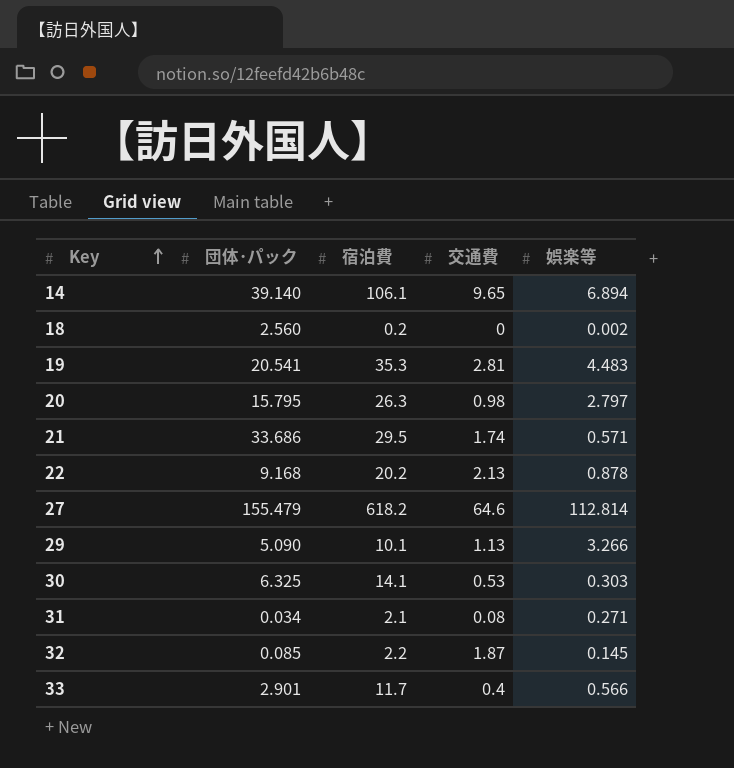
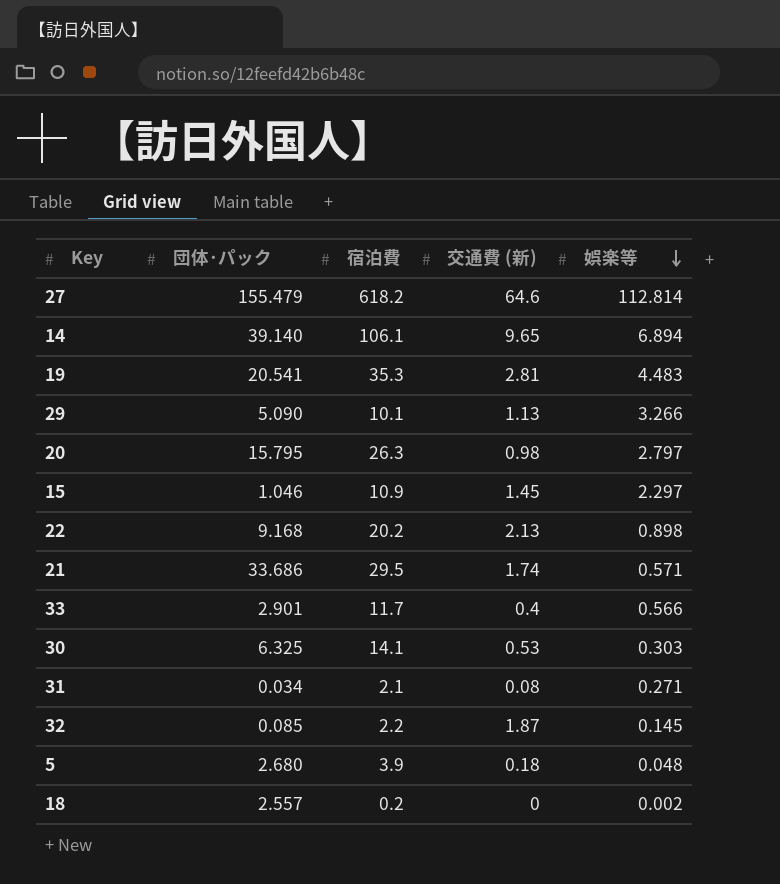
row order: Key ascending -> 娯楽等 descending
column name: 交通費 -> 交通費 (新)
row 15: none -> 1.046 | 10.9 | 1.45 | 2.297
22 | 娯楽等: 0.878 -> 0.898
row 5: none -> 2.680 | 3.9 | 0.18 | 0.048
18 | 団体･パック: 2.560 -> 2.557

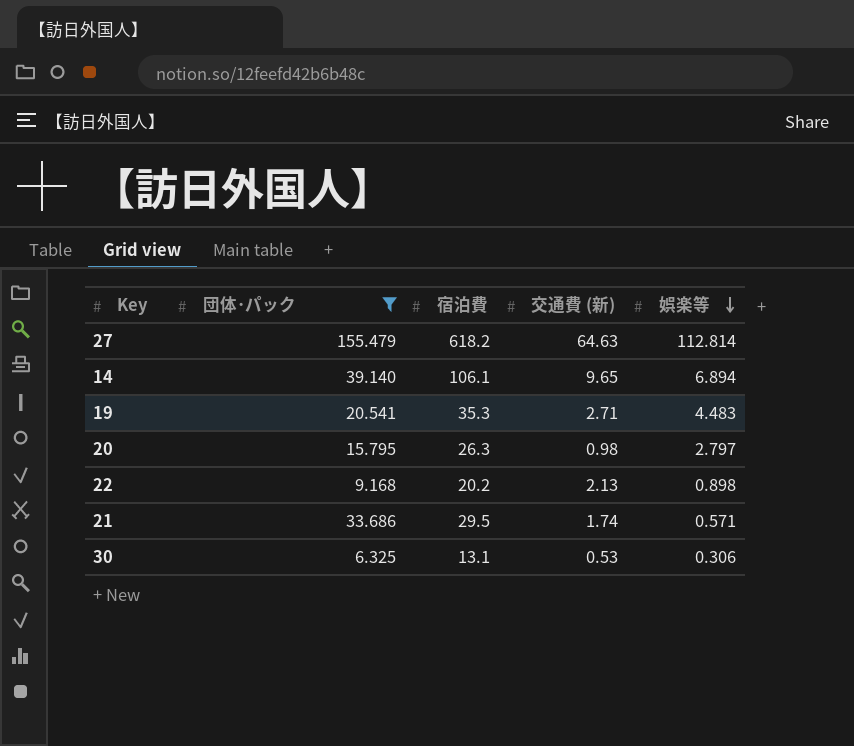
filter: none -> 団体･パック >= 6.325
27 | 交通費 (新): 64.6 -> 64.63
19 | 交通費 (新): 2.81 -> 2.71
30 | 宿泊費: 14.1 -> 13.1
30 | 娯楽等: 0.303 -> 0.306

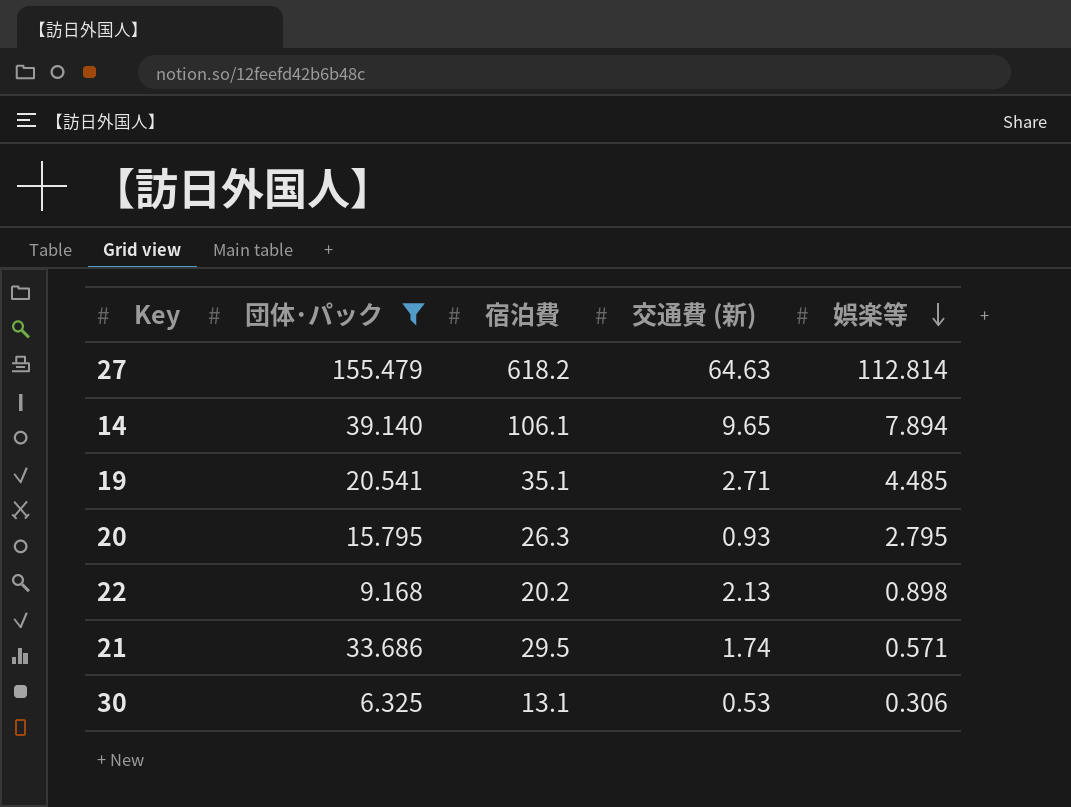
14 | 娯楽等: 6.894 -> 7.894
19 | 宿泊費: 35.3 -> 35.1
19 | 娯楽等: 4.483 -> 4.485
20 | 交通費 (新): 0.98 -> 0.93
20 | 娯楽等: 2.797 -> 2.795

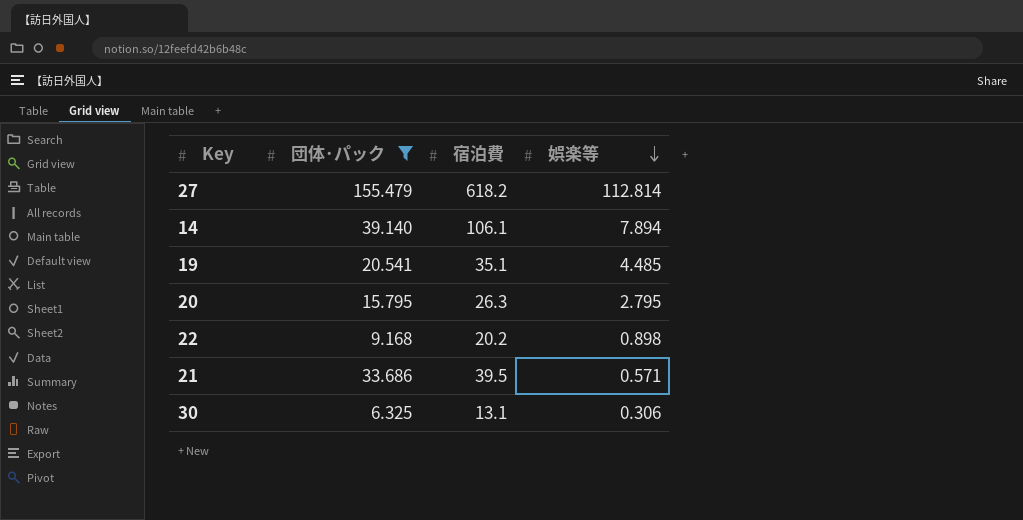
column 交通費 (新) | position: 4 -> none
21 | 宿泊費: 29.5 -> 39.5

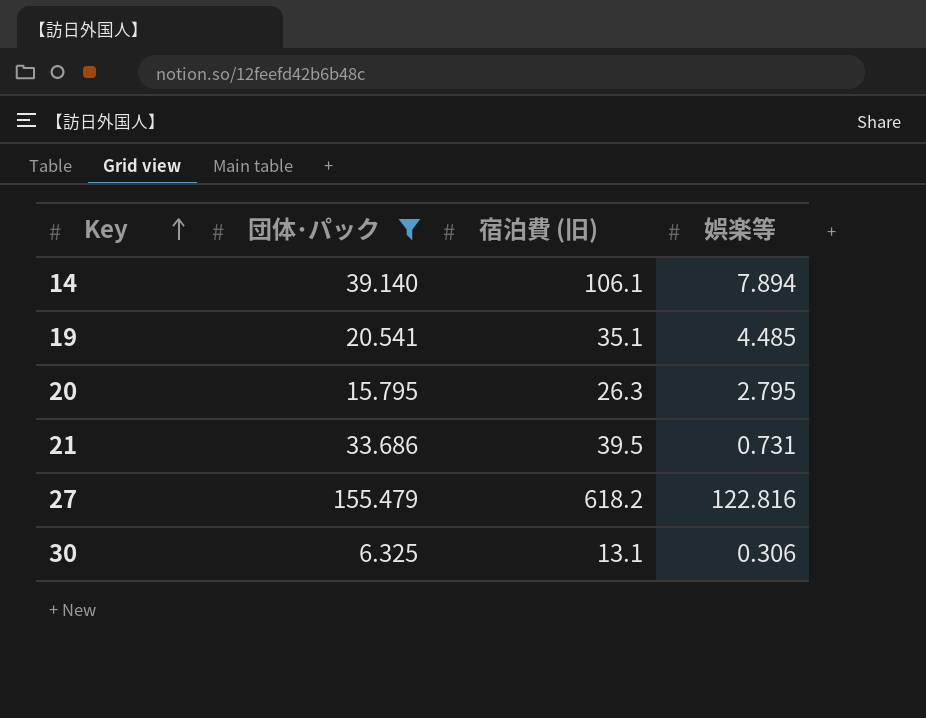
row order: 娯楽等 descending -> Key ascending
column name: 宿泊費 -> 宿泊費 (旧)
row 22: 9.168 | 20.2 | 0.898 -> none
21 | 娯楽等: 0.571 -> 0.731
27 | 娯楽等: 112.814 -> 122.816

